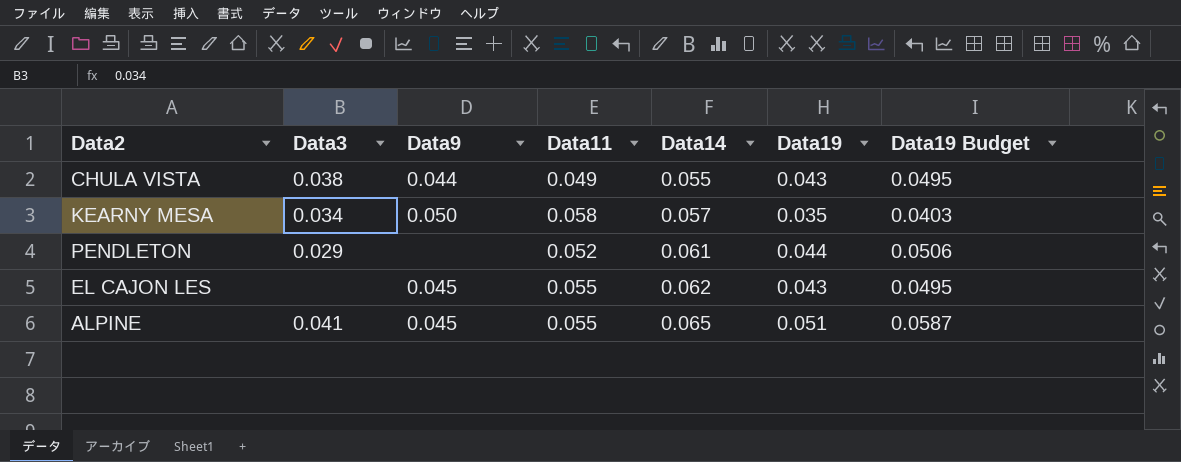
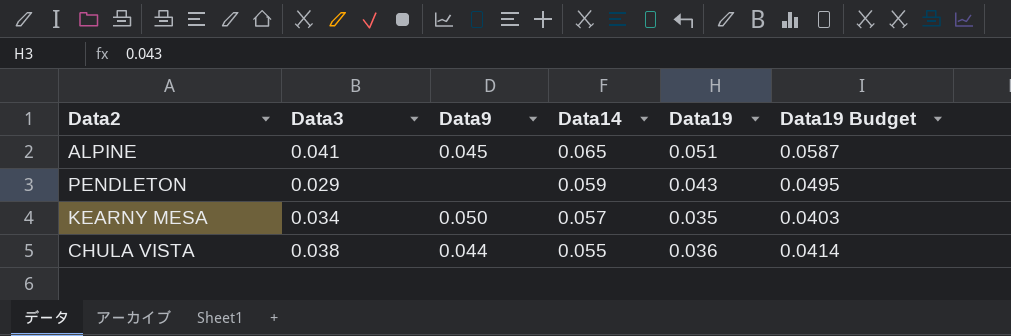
row order: Data14 ascending -> Data14 descending
column Data11 | position: 4 -> none
row EL CAJON LES: none | 0.045 | 0.055 | 0.062 | 0.043 | 0.0495 -> none
PENDLETON | Data14: 0.061 -> 0.059
PENDLETON | Data19: 0.044 -> 0.043
PENDLETON | Data19 Budget: 0.0506 -> 0.0495
CHULA VISTA | Data19: 0.043 -> 0.036
CHULA VISTA | Data19 Budget: 0.0495 -> 0.0414

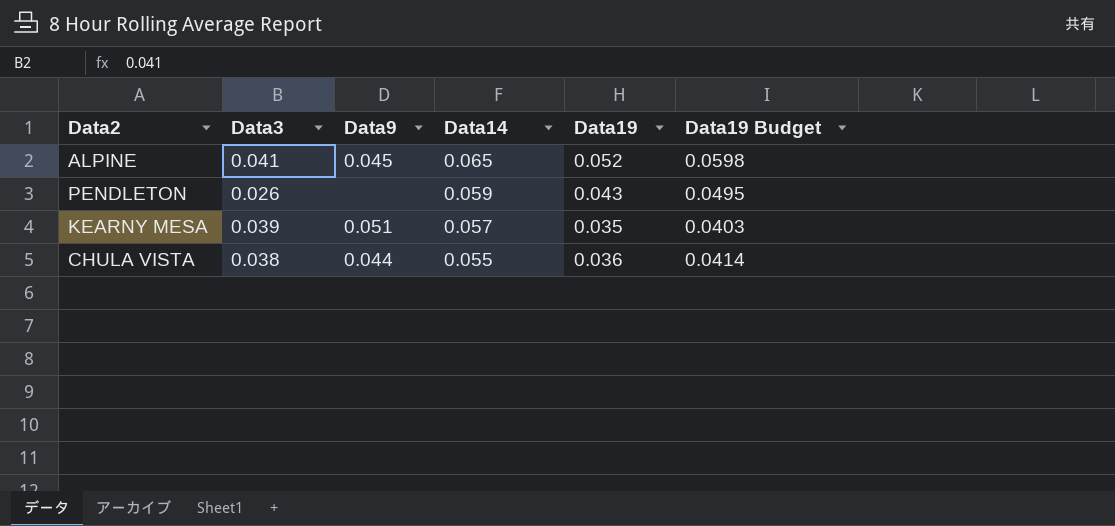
ALPINE | Data19: 0.051 -> 0.052
ALPINE | Data19 Budget: 0.0587 -> 0.0598
PENDLETON | Data3: 0.029 -> 0.026
KEARNY MESA | Data3: 0.034 -> 0.039
KEARNY MESA | Data9: 0.050 -> 0.051

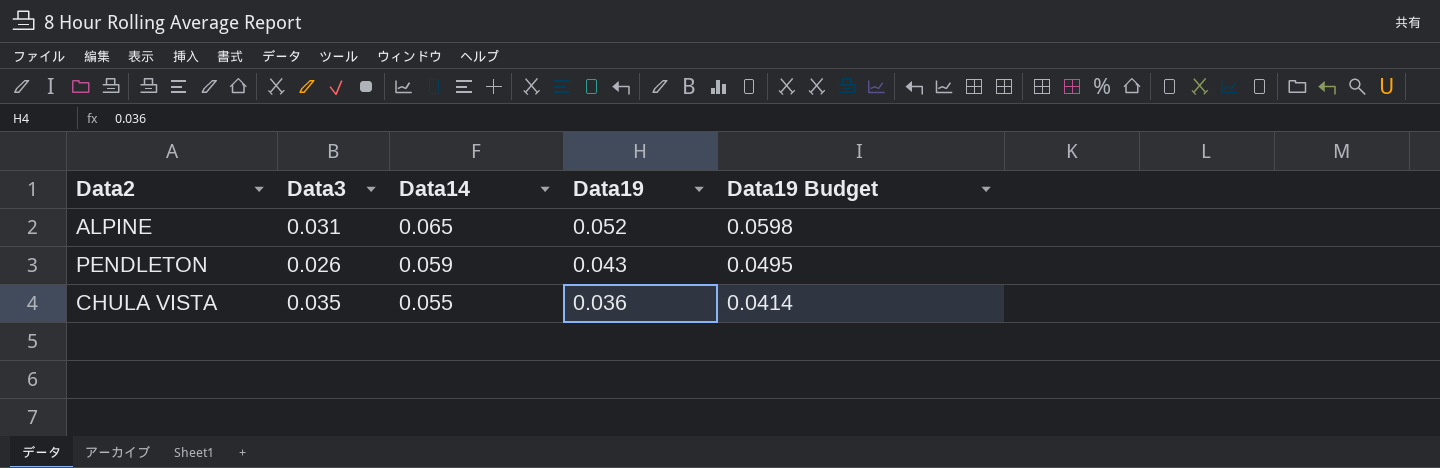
column Data9 | position: 3 -> none
row KEARNY MESA: 0.039 | 0.051 | 0.057 | 0.035 | 0.0403 -> none
ALPINE | Data3: 0.041 -> 0.031
CHULA VISTA | Data3: 0.038 -> 0.035

